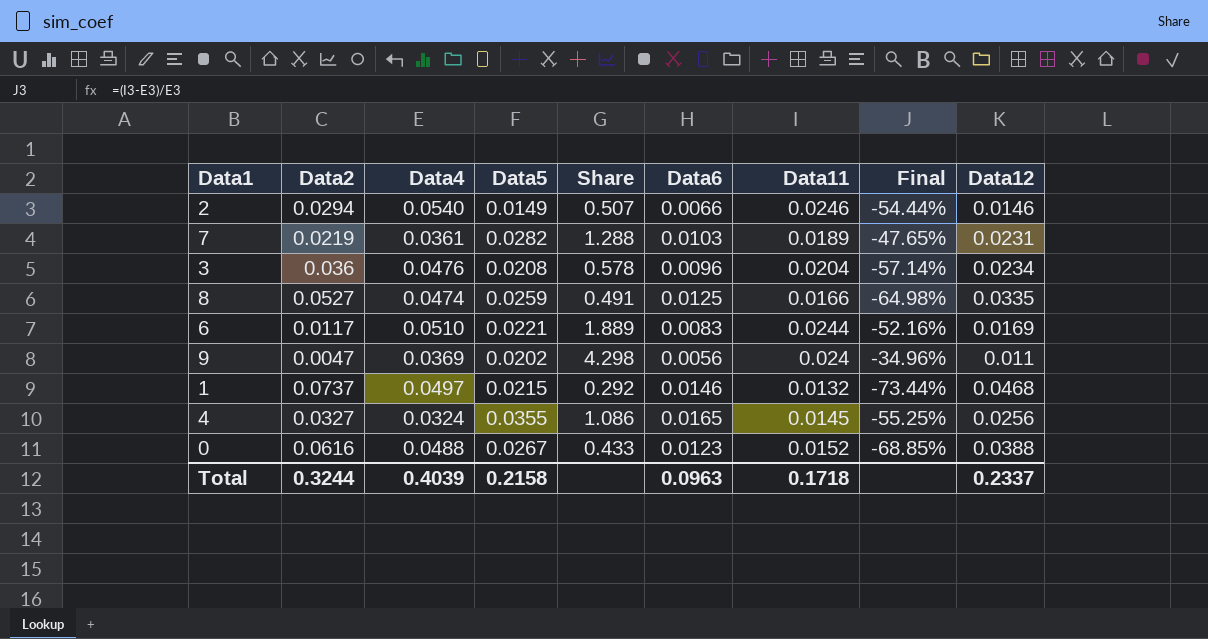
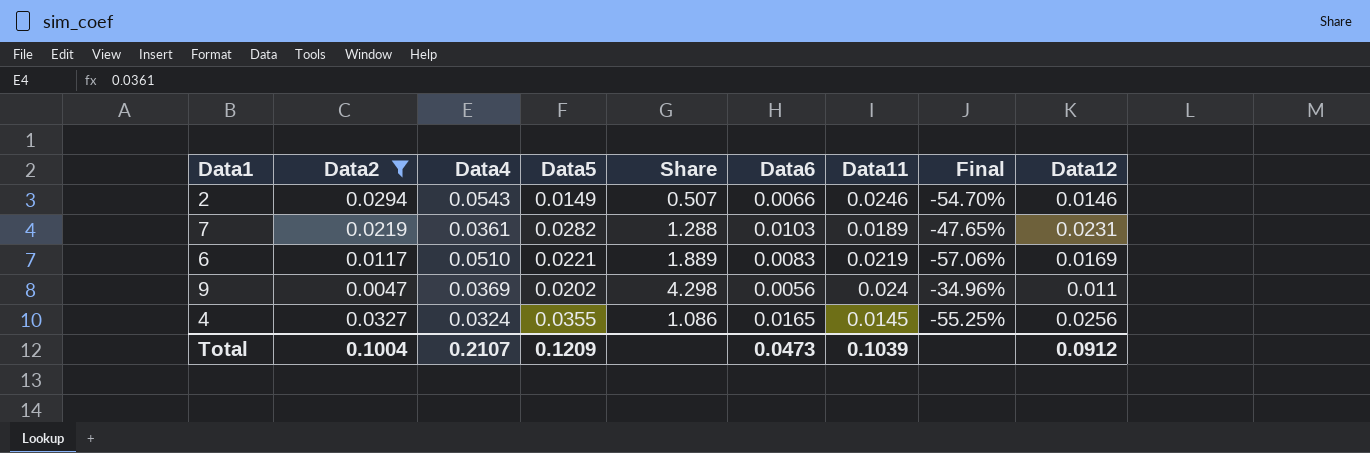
filter: none -> Data2 <= 0.0327
2 | Data4: 0.0540 -> 0.0543
2 | Final: -54.44% -> -54.70%
6 | Data11: 0.0244 -> 0.0219
6 | Final: -52.16% -> -57.06%
Total | Data2: 0.3244 -> 0.1004
Total | Data4: 0.4039 -> 0.2107
Total | Data5: 0.2158 -> 0.1209
Total | Data6: 0.0963 -> 0.0473
Total | Data11: 0.1718 -> 0.1039
Total | Data12: 0.2337 -> 0.0912

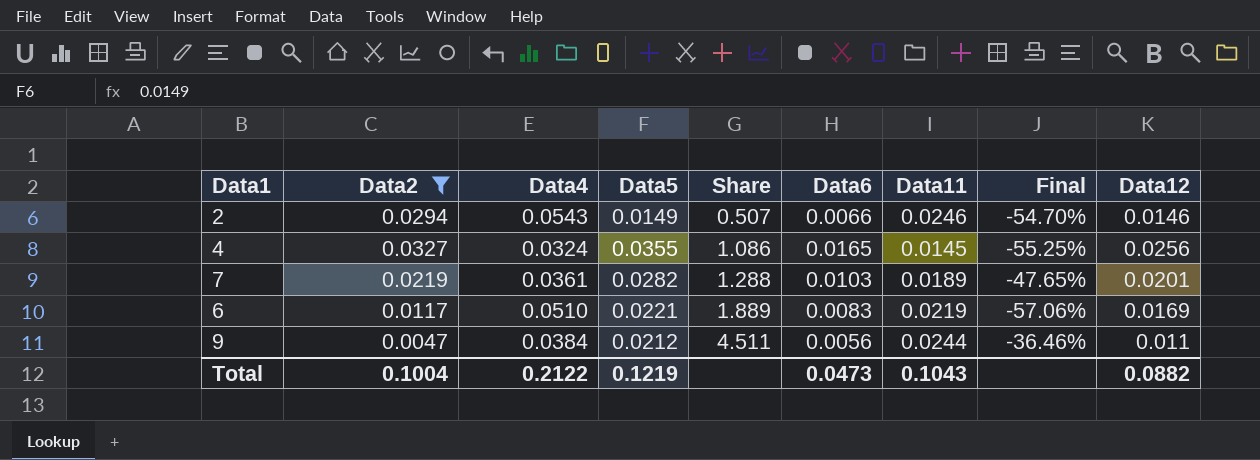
row order: none -> Share ascending
7 | Data12: 0.0231 -> 0.0201
9 | Data4: 0.0369 -> 0.0384
9 | Data5: 0.0202 -> 0.0212
9 | Share: 4.298 -> 4.511
9 | Data11: 0.024 -> 0.0244
9 | Final: -34.96% -> -36.46%
Total | Data4: 0.2107 -> 0.2122
Total | Data5: 0.1209 -> 0.1219
Total | Data11: 0.1039 -> 0.1043
Total | Data12: 0.0912 -> 0.0882

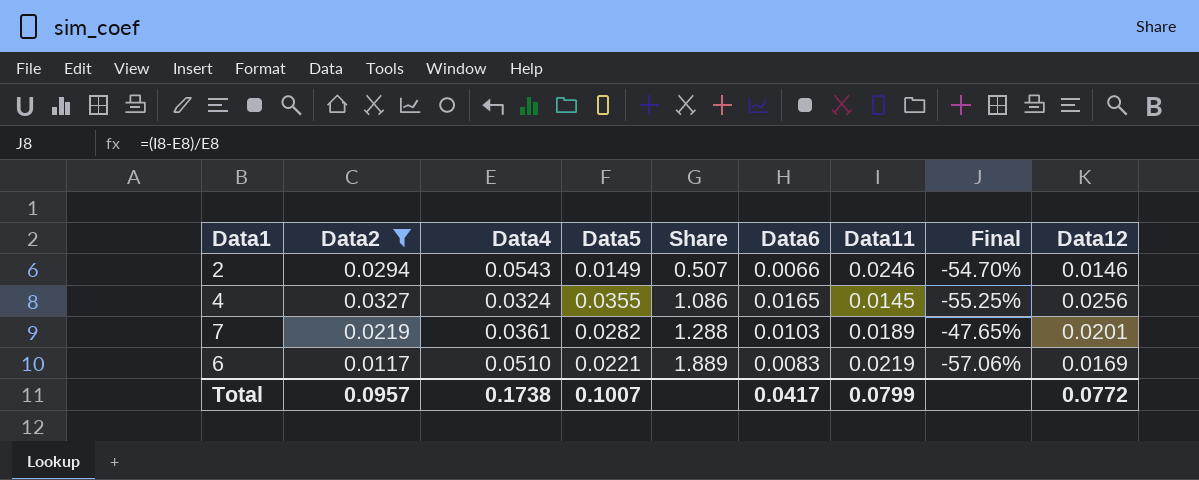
row 9: 0.0047 | 0.0384 | 0.0212 | 4.511 | 0.0056 | 0.0244 | -36.46% | 0.011 -> none
Total | Data2: 0.1004 -> 0.0957
Total | Data4: 0.2122 -> 0.1738
Total | Data5: 0.1219 -> 0.1007
Total | Data6: 0.0473 -> 0.0417
Total | Data11: 0.1043 -> 0.0799
Total | Data12: 0.0882 -> 0.0772

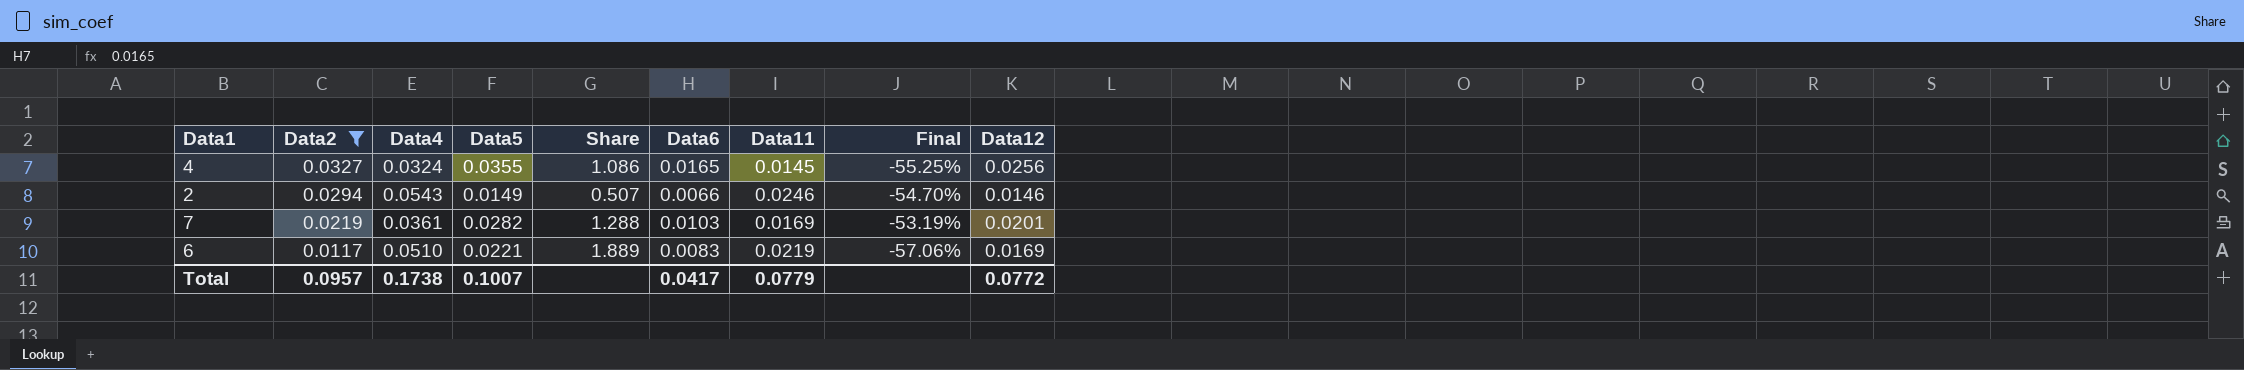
row order: Share ascending -> Data2 descending
7 | Data11: 0.0189 -> 0.0169
7 | Final: -47.65% -> -53.19%
Total | Data11: 0.0799 -> 0.0779

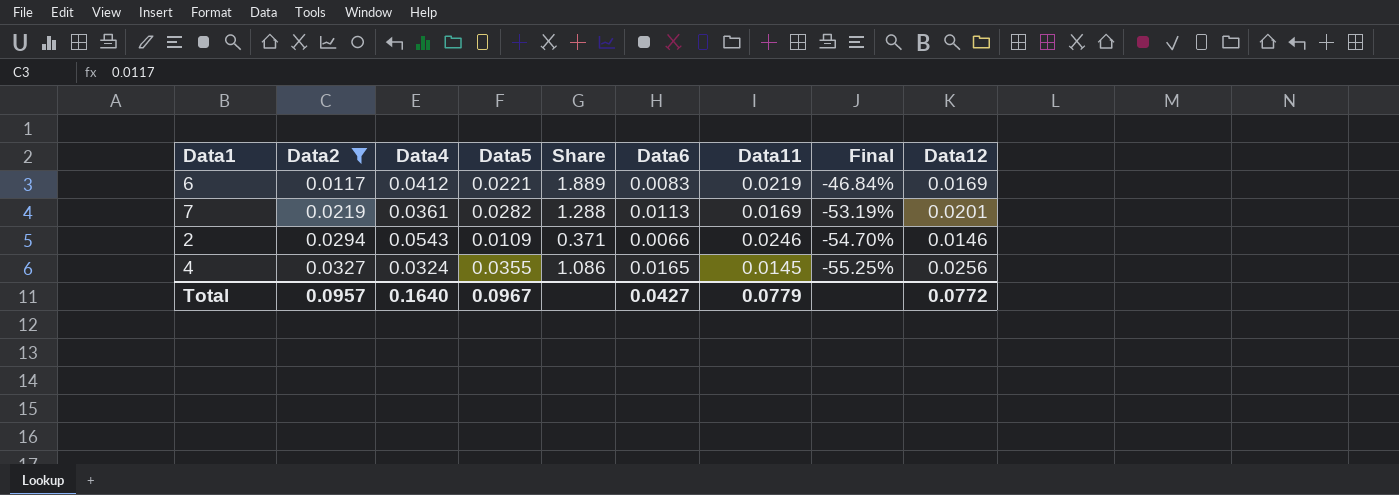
row order: Data2 descending -> Data2 ascending
6 | Data4: 0.0510 -> 0.0412
6 | Final: -57.06% -> -46.84%
7 | Data6: 0.0103 -> 0.0113
2 | Data5: 0.0149 -> 0.0109
2 | Share: 0.507 -> 0.371
Total | Data4: 0.1738 -> 0.1640
Total | Data5: 0.1007 -> 0.0967
Total | Data6: 0.0417 -> 0.0427

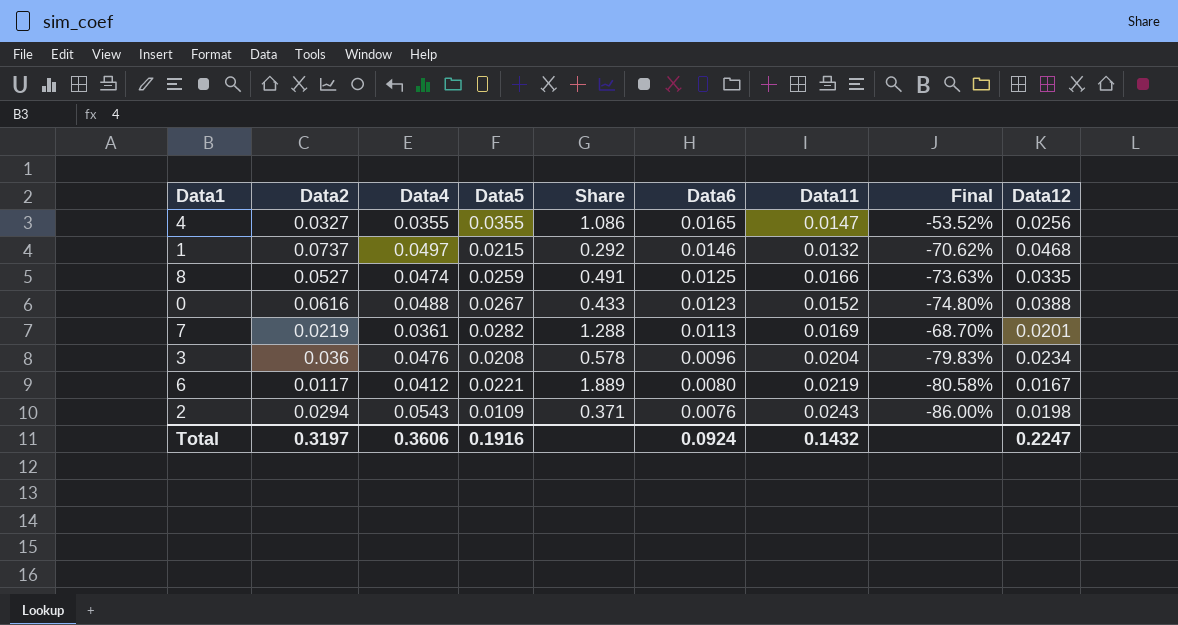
filter: Data2 <= 0.0327 -> none
row order: Data2 ascending -> Data6 descending
column Final | formula: ([Data11] - [Data4]) / [Data4] -> ([Data6] - [Data4]) / [Data4]
4 | Data4: 0.0324 -> 0.0355
4 | Data11: 0.0145 -> 0.0147
6 | Data6: 0.0083 -> 0.0080
6 | Data12: 0.0169 -> 0.0167
2 | Data6: 0.0066 -> 0.0076
2 | Data11: 0.0246 -> 0.0243
2 | Data12: 0.0146 -> 0.0198
Total | Data2: 0.0957 -> 0.3197
Total | Data4: 0.1640 -> 0.3606
Total | Data5: 0.0967 -> 0.1916
Total | Data6: 0.0427 -> 0.0924
Total | Data11: 0.0779 -> 0.1432
Total | Data12: 0.0772 -> 0.2247

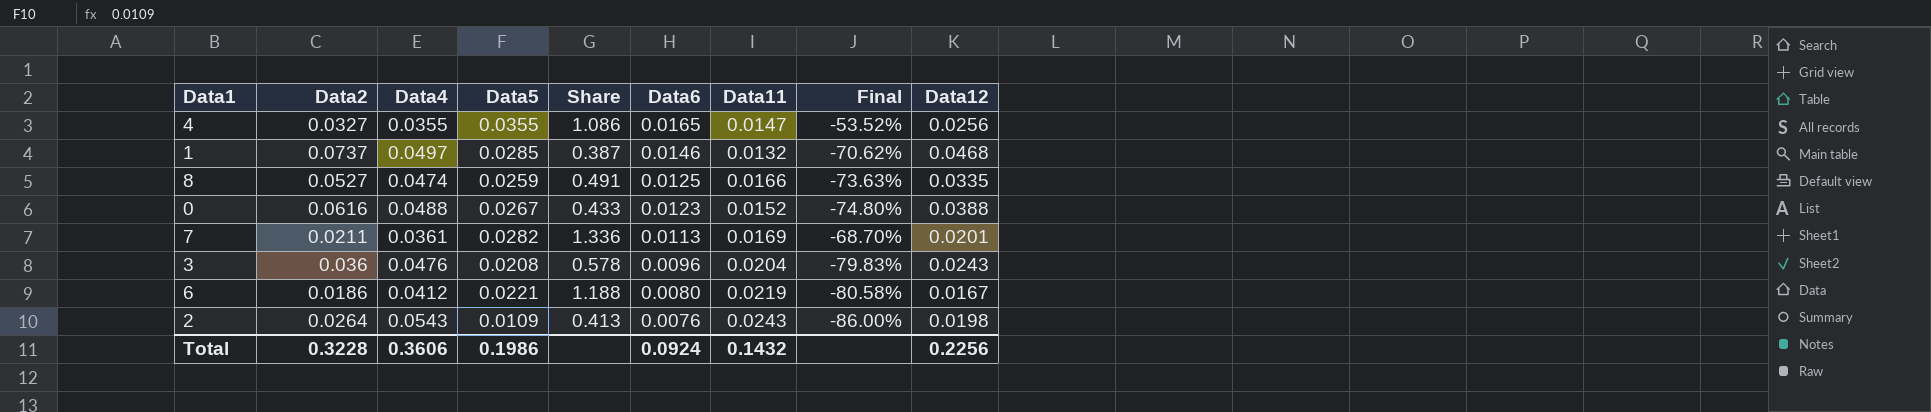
1 | Data5: 0.0215 -> 0.0285
1 | Share: 0.292 -> 0.387
7 | Data2: 0.0219 -> 0.0211
7 | Share: 1.288 -> 1.336
3 | Data12: 0.0234 -> 0.0243
6 | Data2: 0.0117 -> 0.0186
6 | Share: 1.889 -> 1.188
2 | Data2: 0.0294 -> 0.0264
2 | Share: 0.371 -> 0.413
Total | Data2: 0.3197 -> 0.3228
Total | Data5: 0.1916 -> 0.1986
Total | Data12: 0.2247 -> 0.2256

